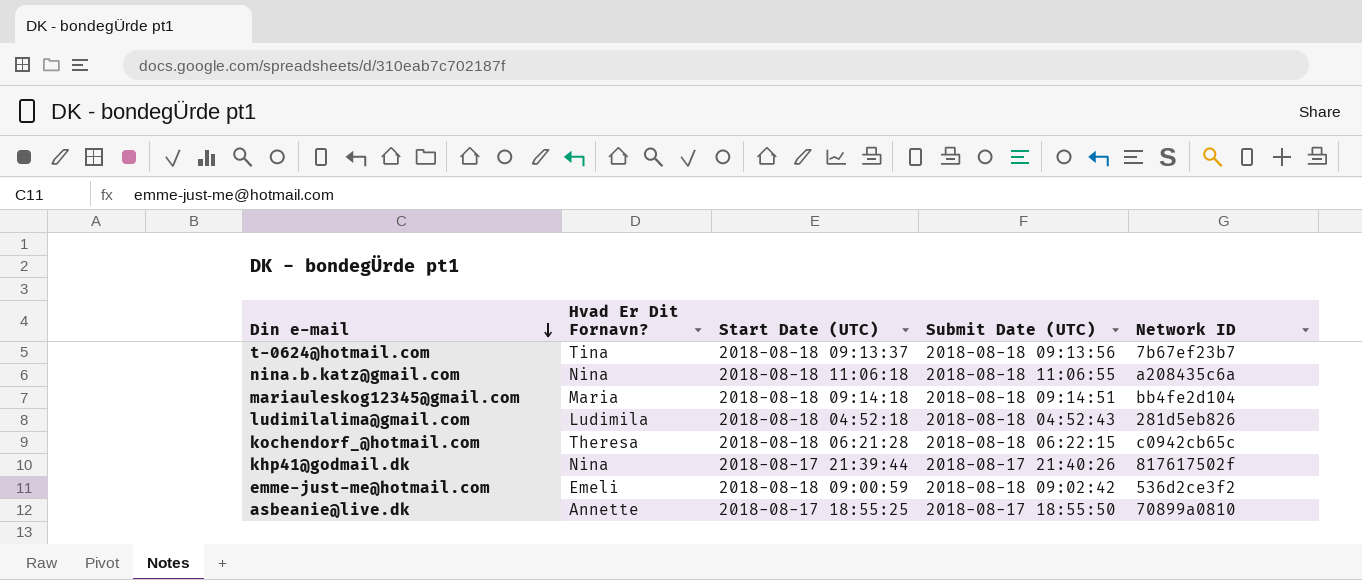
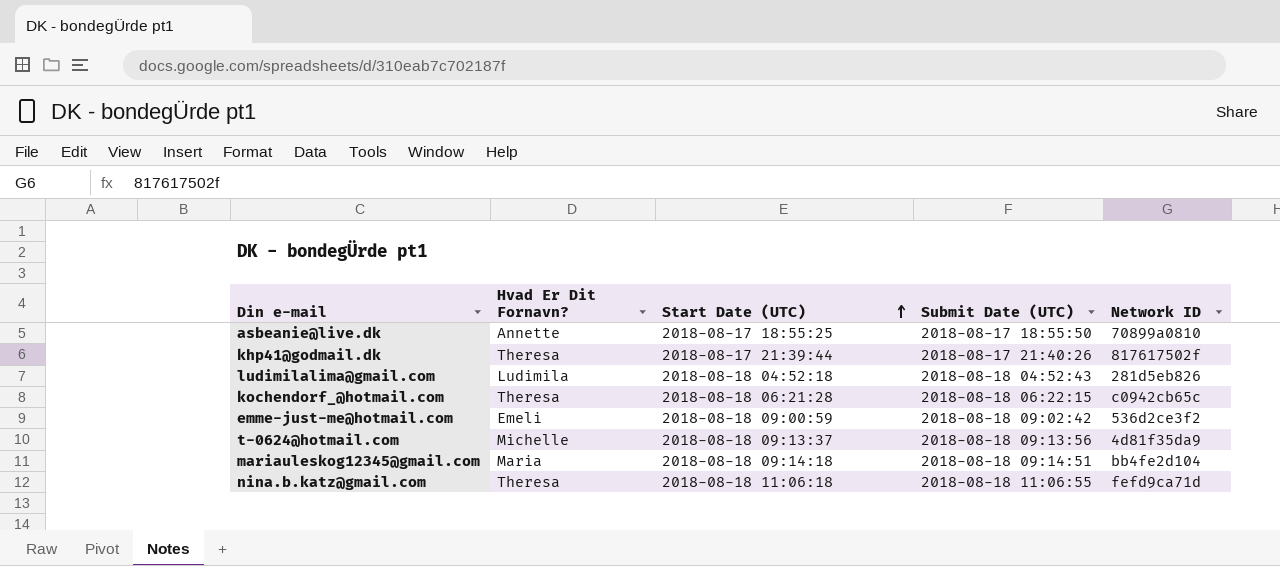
row order: Din e-mail descending -> Start Date (UTC) ascending
khp41@godmail.dk | Hvad Er Dit Fornavn?: Nina -> Theresa
t-0624@hotmail.com | Hvad Er Dit Fornavn?: Tina -> Michelle
t-0624@hotmail.com | Network ID: 7b67ef23b7 -> 4d81f35da9
nina.b.katz@gmail.com | Hvad Er Dit Fornavn?: Nina -> Theresa
nina.b.katz@gmail.com | Network ID: a208435c6a -> fefd9ca71d

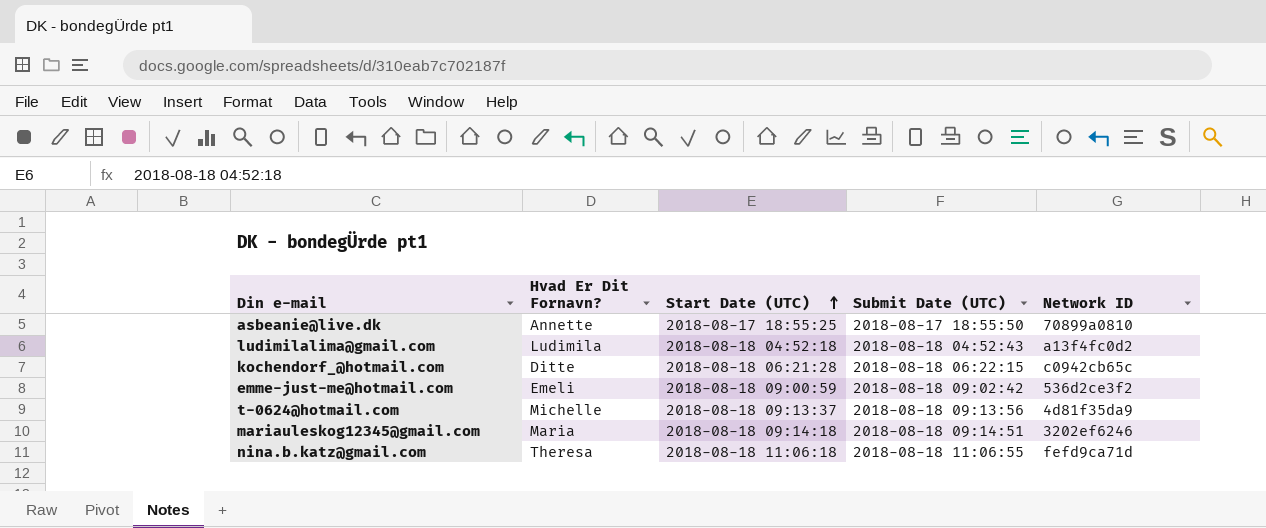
row khp41@godmail.dk: Theresa | 2018-08-17 21:39:44 | 2018-08-17 21:40:26 | 817617502f -> none
ludimilalima@gmail.com | Network ID: 281d5eb826 -> a13f4fc0d2
kochendorf_@hotmail.com | Hvad Er Dit Fornavn?: Theresa -> Ditte
mariauleskog12345@gmail.com | Network ID: bb4fe2d104 -> 3202ef6246

